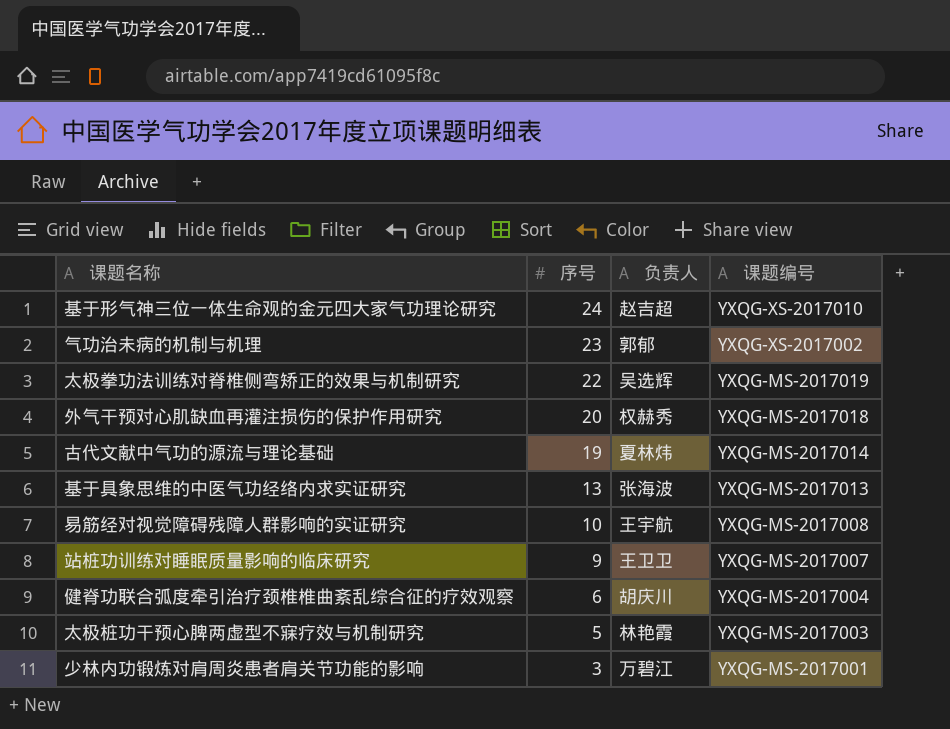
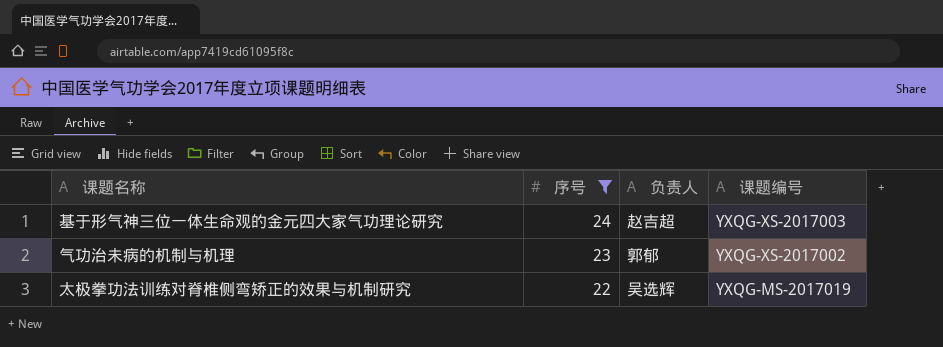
filter: none -> 序号 >= 22
基于形气神三位一体生命观的金元四大家气功理论研究 | 课题编号: YXQG-XS-2017010 -> YXQG-XS-2017003

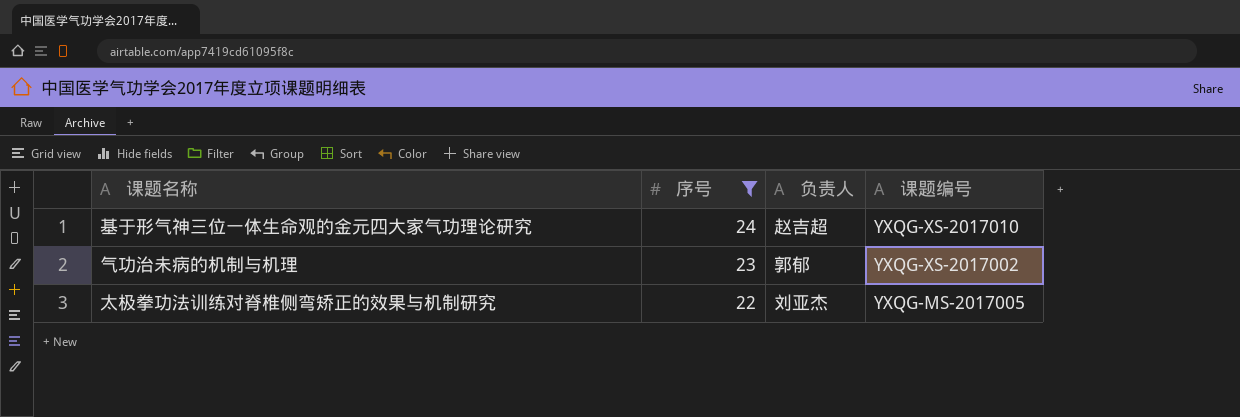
基于形气神三位一体生命观的金元四大家气功理论研究 | 课题编号: YXQG-XS-2017003 -> YXQG-XS-2017010
太极拳功法训练对脊椎侧弯矫正的效果与机制研究 | 负责人: 吴选辉 -> 刘亚杰
太极拳功法训练对脊椎侧弯矫正的效果与机制研究 | 课题编号: YXQG-MS-2017019 -> YXQG-MS-2017005

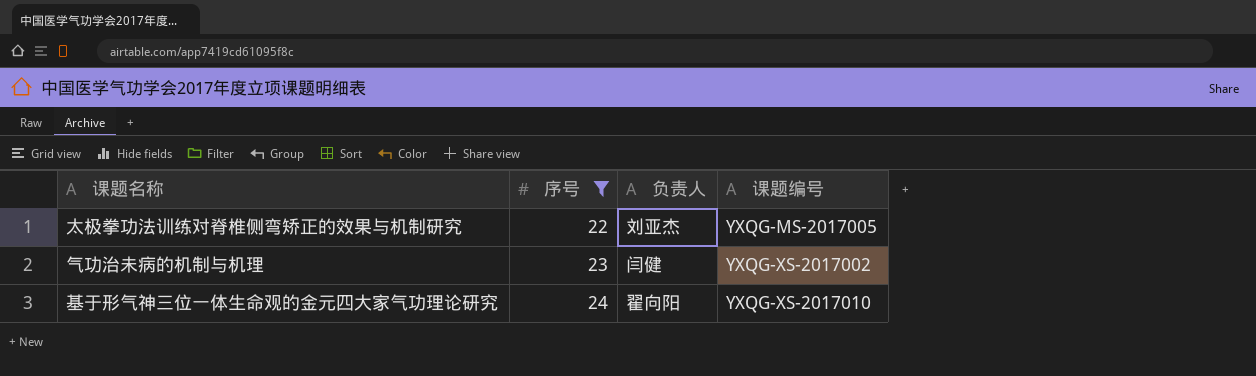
row order: 序号 descending -> 序号 ascending
气功治未病的机制与机理 | 负责人: 郭郁 -> 闫健
基于形气神三位一体生命观的金元四大家气功理论研究 | 负责人: 赵吉超 -> 翟向阳

